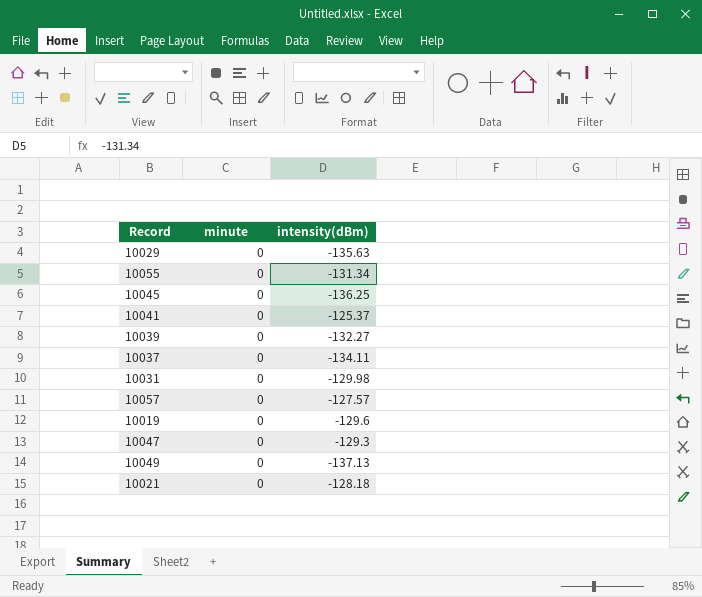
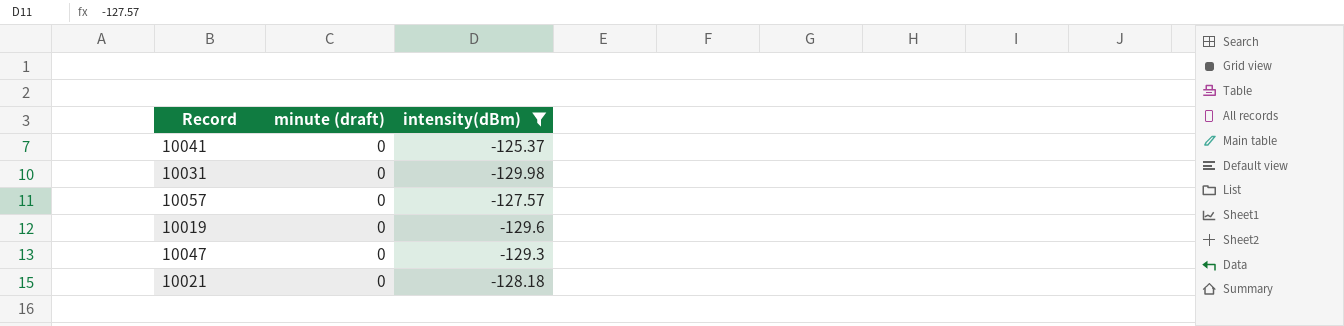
filter: none -> intensity(dBm) >= -129.98
column name: minute -> minute (draft)

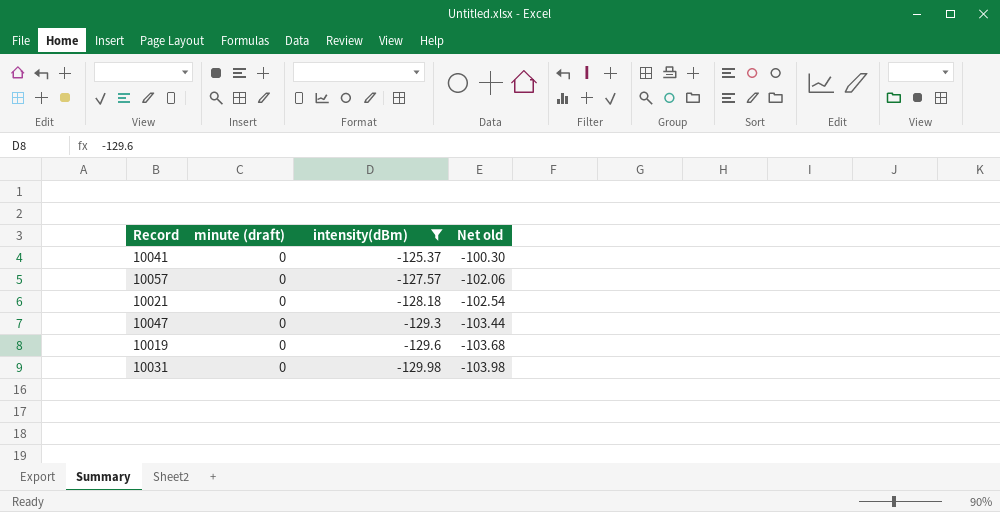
row order: none -> intensity(dBm) descending
column Net old | formula: none -> [intensity(dBm)] * 0.8

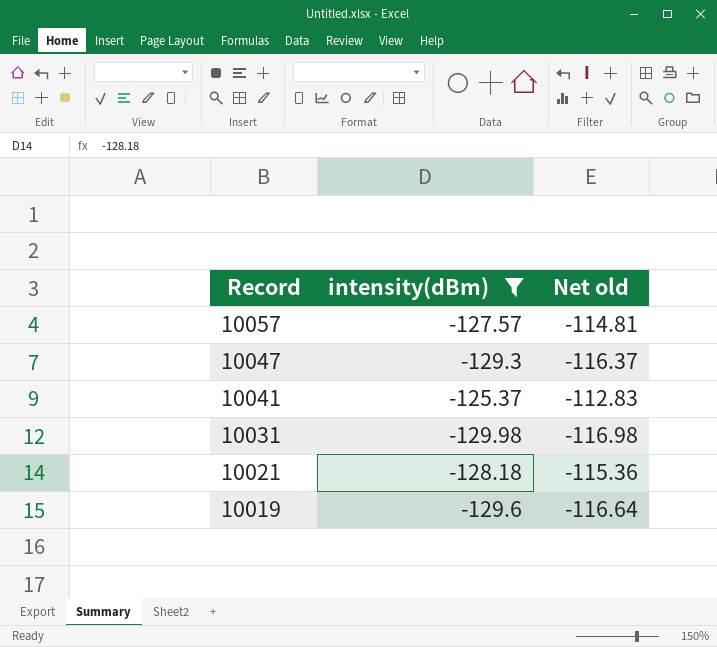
row order: intensity(dBm) descending -> Record descending
column minute (draft) | position: 2 -> none
column Net old | formula: [intensity(dBm)] * 0.8 -> [intensity(dBm)] * 0.9

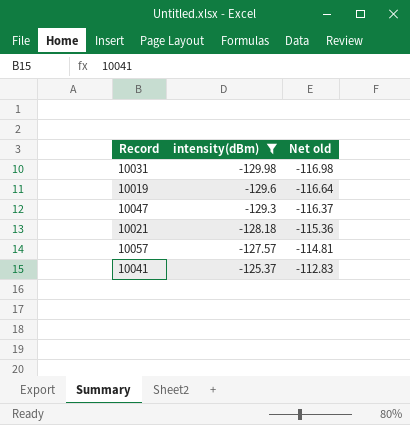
row order: Record descending -> intensity(dBm) ascending

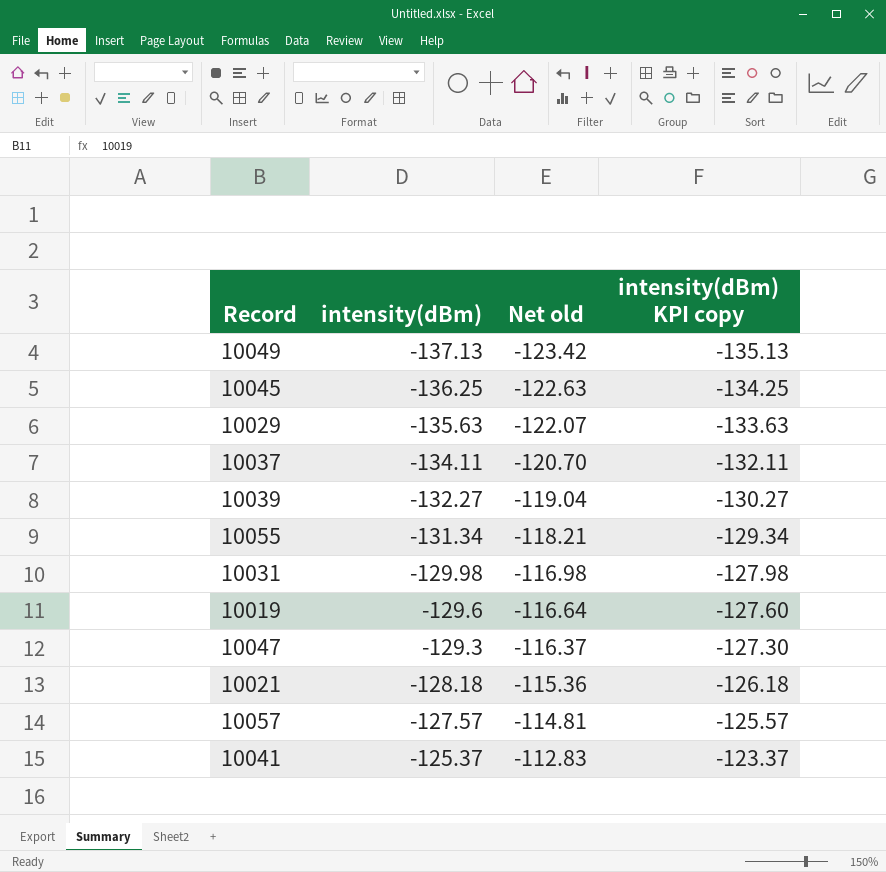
filter: intensity(dBm) >= -129.98 -> none
column intensity(dBm) KPI copy | formula: none -> [intensity(dBm)] + 2

